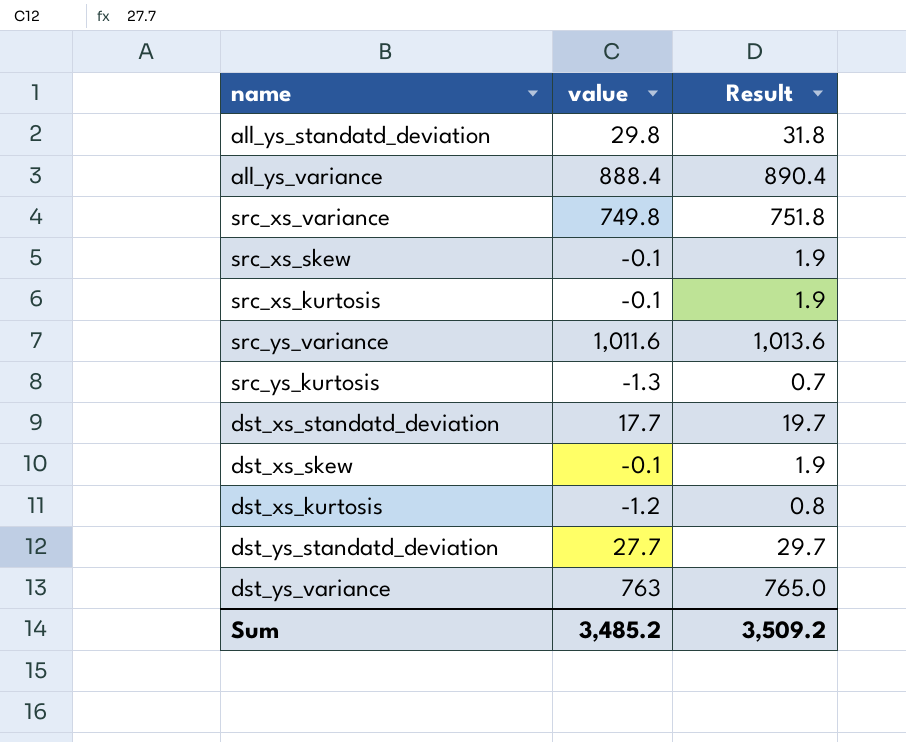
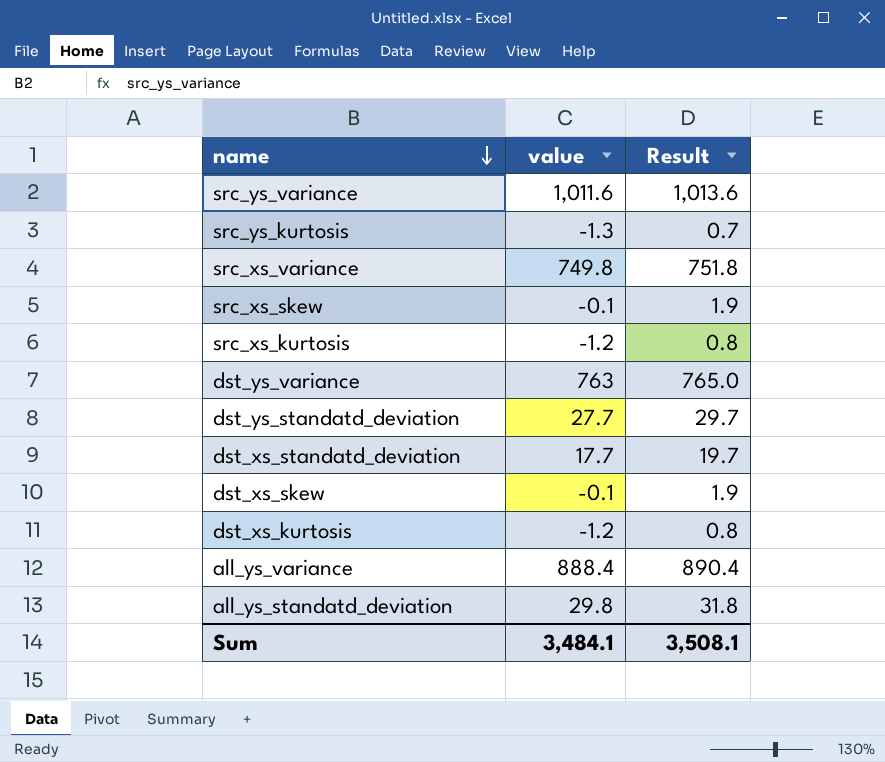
row order: none -> name descending
src_xs_kurtosis | value: -0.1 -> -1.2
src_xs_kurtosis | Result: 1.9 -> 0.8
Sum | value: 3,485.2 -> 3,484.1
Sum | Result: 3,509.2 -> 3,508.1

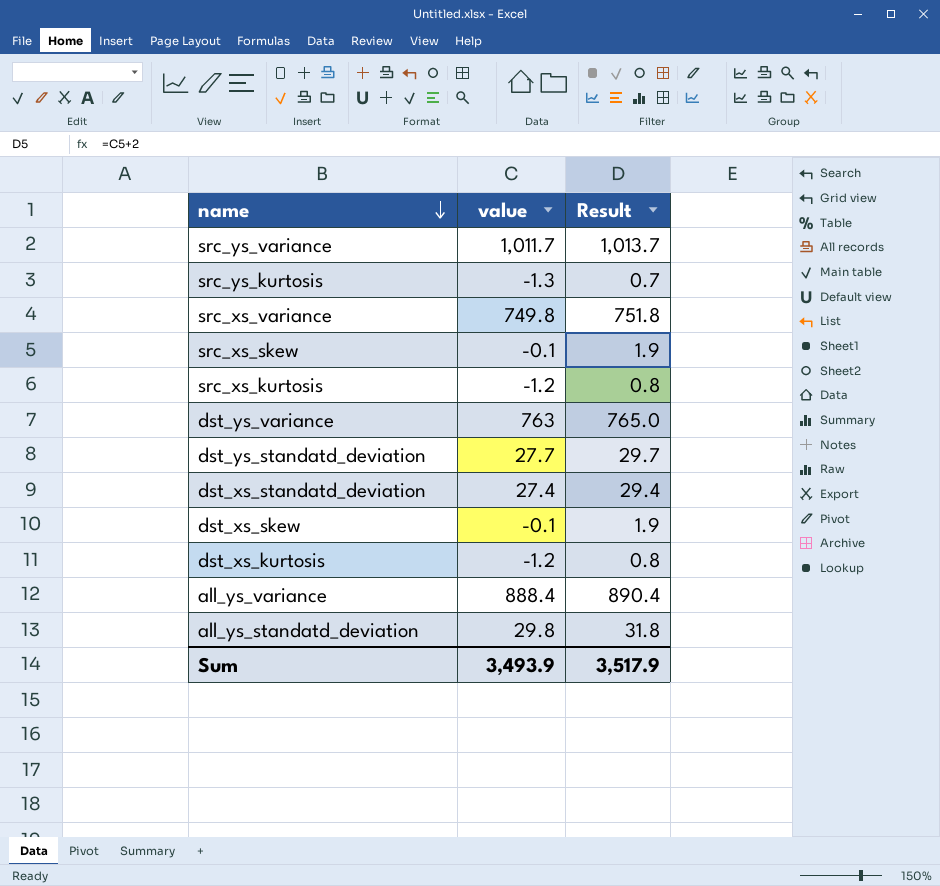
src_ys_variance | value: 1,011.6 -> 1,011.7
src_ys_variance | Result: 1,013.6 -> 1,013.7
dst_xs_standatd_deviation | value: 17.7 -> 27.4
dst_xs_standatd_deviation | Result: 19.7 -> 29.4
Sum | value: 3,484.1 -> 3,493.9
Sum | Result: 3,508.1 -> 3,517.9

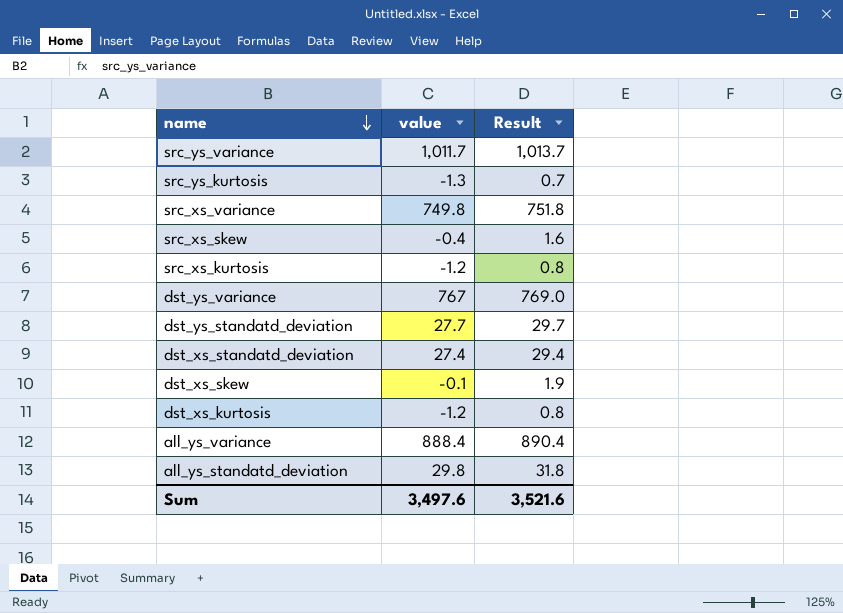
src_xs_skew | value: -0.1 -> -0.4
src_xs_skew | Result: 1.9 -> 1.6
dst_ys_variance | value: 763 -> 767
dst_ys_variance | Result: 765.0 -> 769.0
Sum | value: 3,493.9 -> 3,497.6
Sum | Result: 3,517.9 -> 3,521.6

